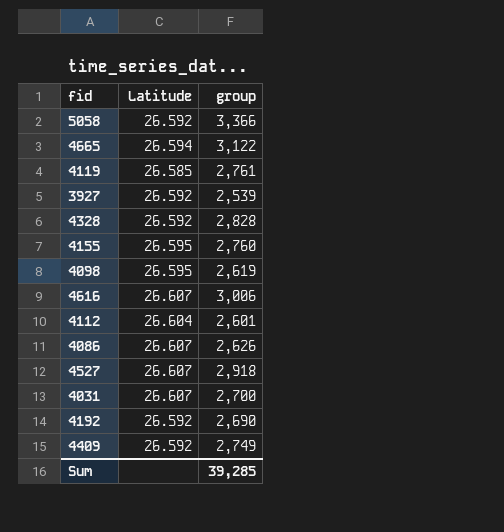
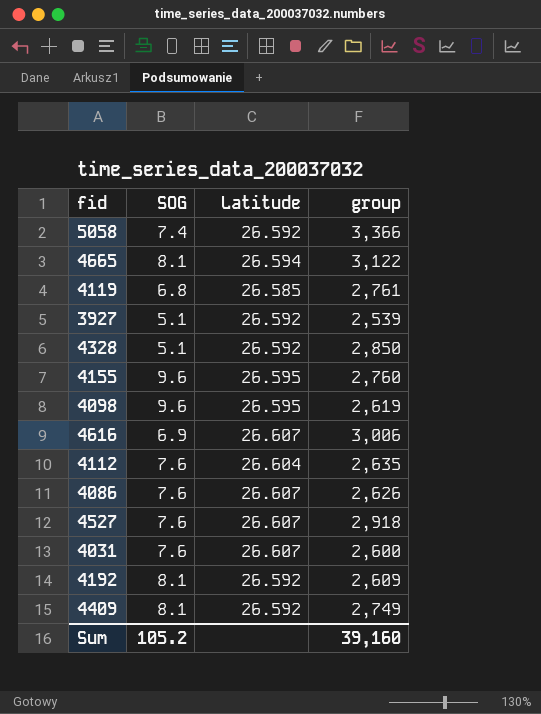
column SOG | position: none -> 2
4328 | group: 2,828 -> 2,850
4112 | group: 2,601 -> 2,635
4031 | group: 2,700 -> 2,600
4192 | group: 2,690 -> 2,609
Sum | group: 39,285 -> 39,160

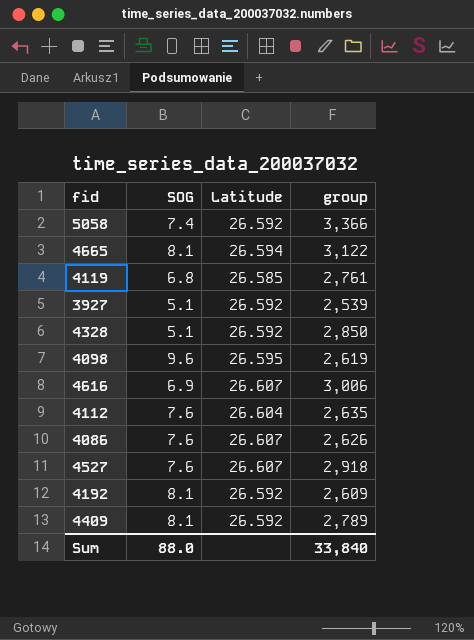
row 4155: 9.6 | 26.595 | 2,760 -> none
row 4031: 7.6 | 26.607 | 2,600 -> none
4409 | group: 2,749 -> 2,789
Sum | SOG: 105.2 -> 88.0
Sum | group: 39,160 -> 33,840

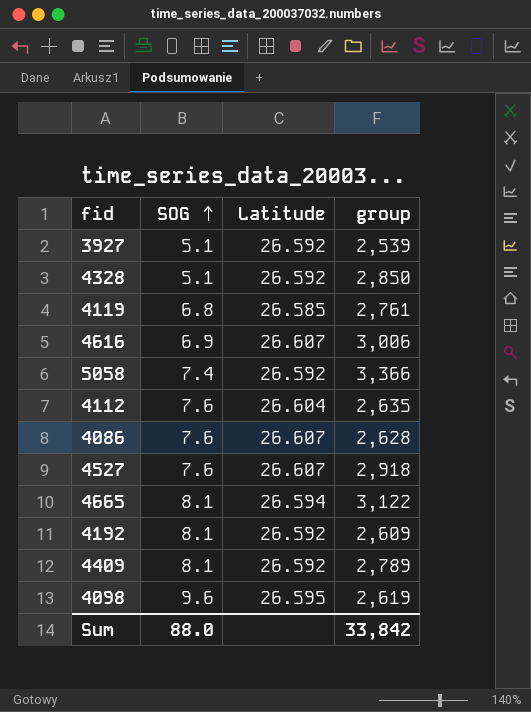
row order: none -> SOG ascending
4086 | group: 2,626 -> 2,628
Sum | group: 33,840 -> 33,842

